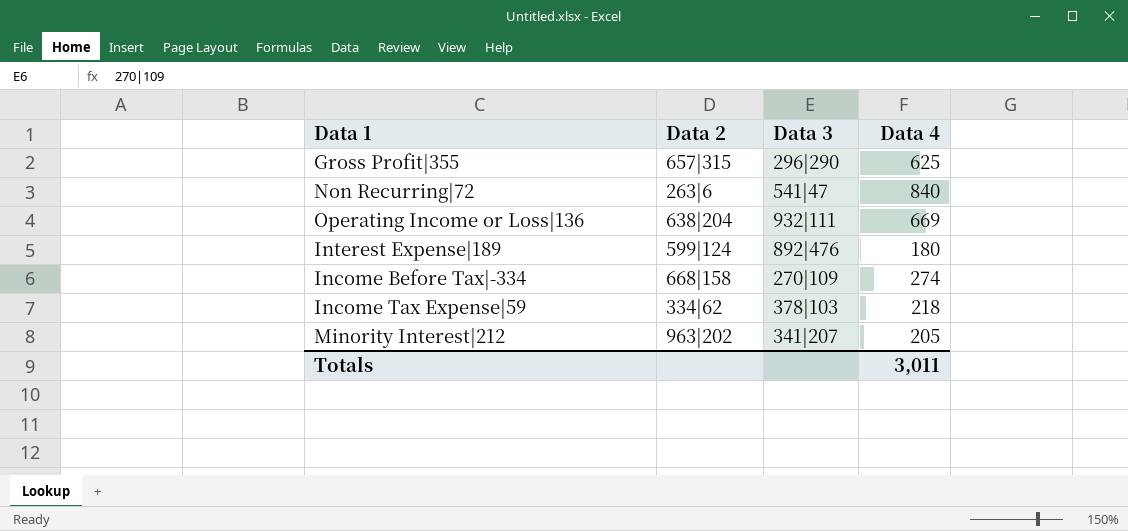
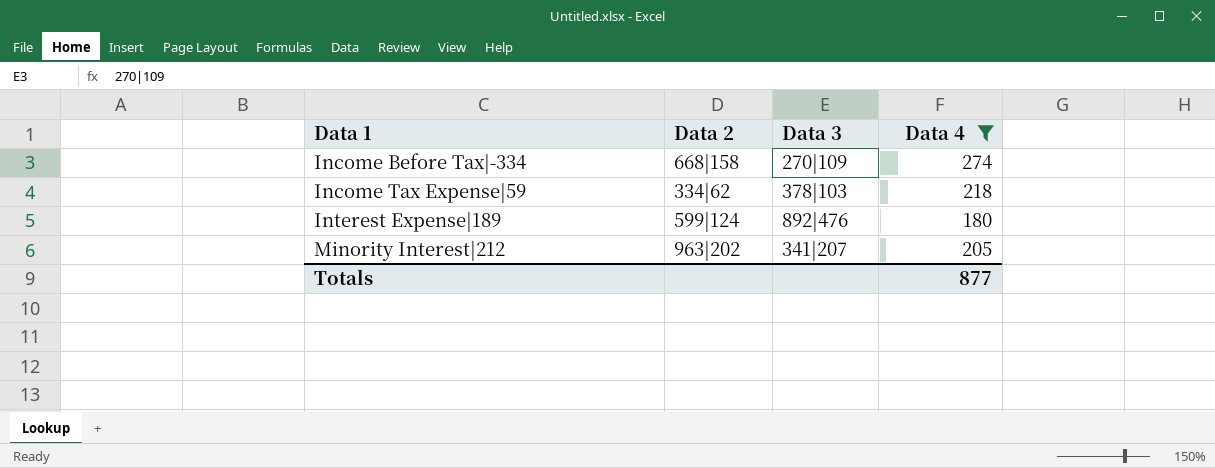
filter: none -> Data 4 <= 274
row order: none -> Data 1 ascending
Totals | Data 4: 3,011 -> 877

